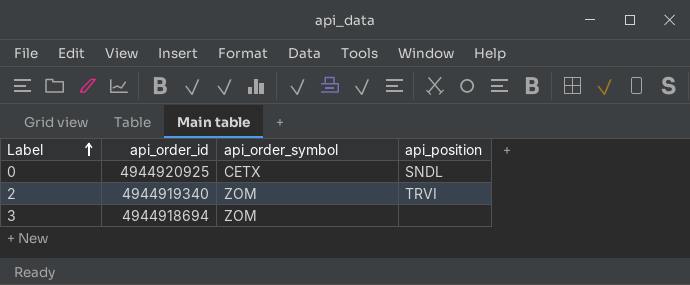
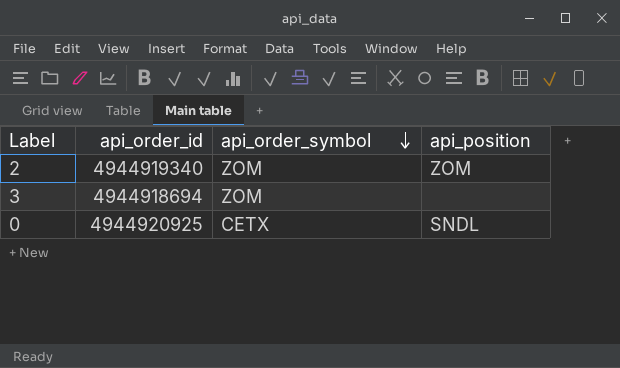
row order: Label ascending -> api_order_symbol descending
2 | api_position: TRVI -> ZOM

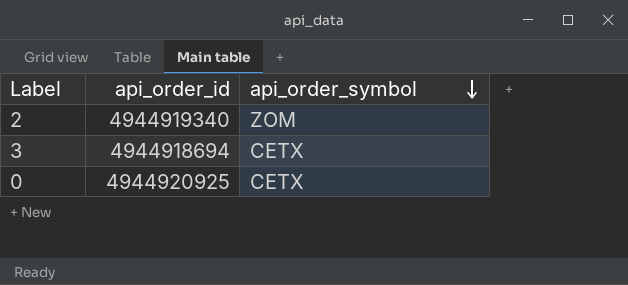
column api_position | position: 4 -> none
3 | api_order_symbol: ZOM -> CETX

